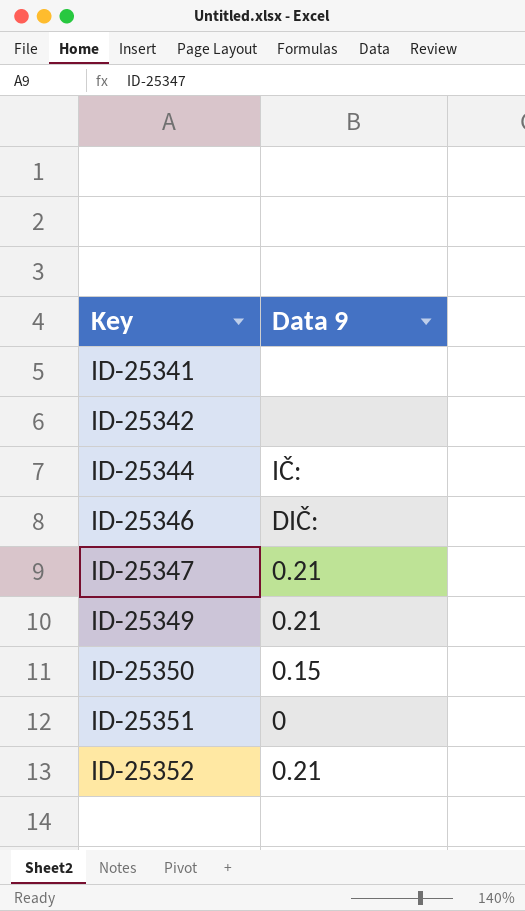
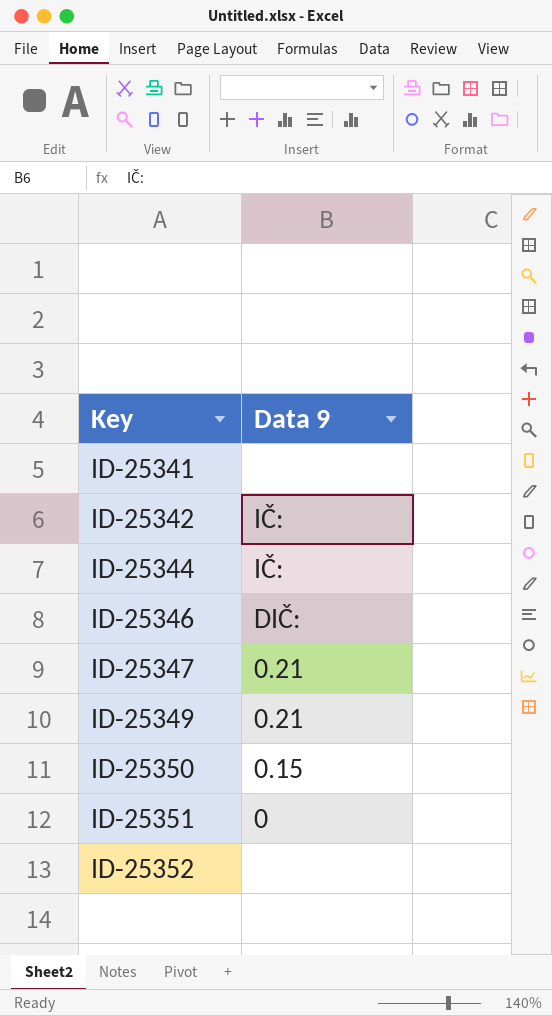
ID-25342 | Data 9: none -> IČ:
ID-25352 | Data 9: 0.21 -> none

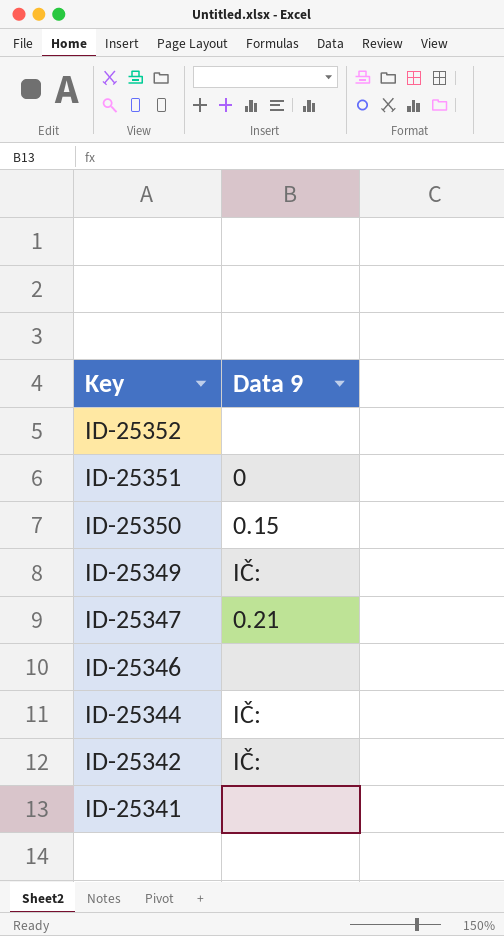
row order: Key ascending -> Key descending
ID-25349 | Data 9: 0.21 -> IČ:
ID-25346 | Data 9: DIČ: -> none

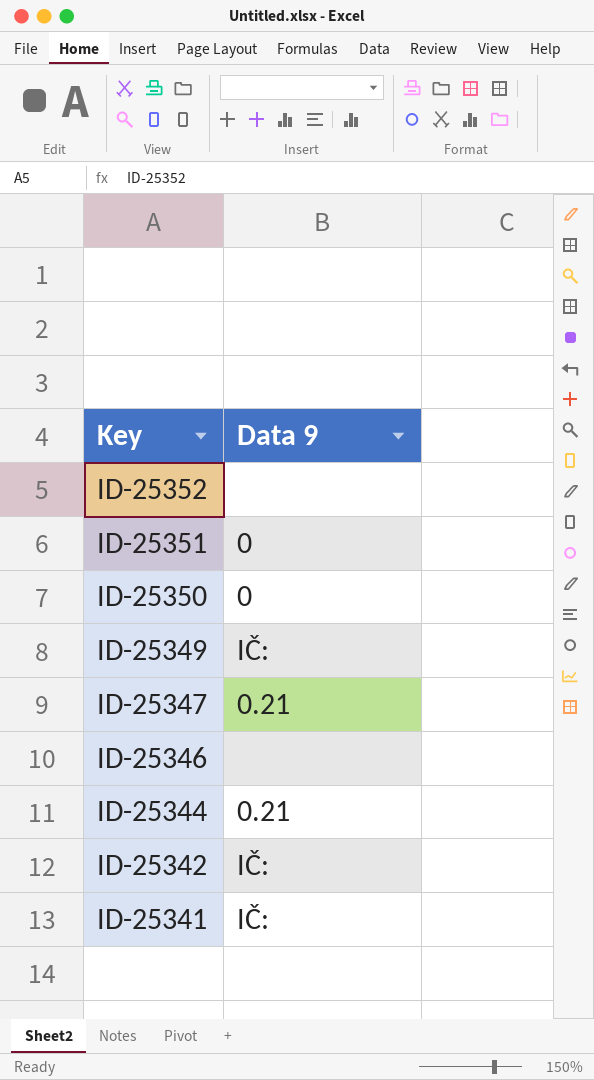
ID-25350 | Data 9: 0.15 -> 0
ID-25344 | Data 9: IČ: -> 0.21
ID-25341 | Data 9: none -> IČ:

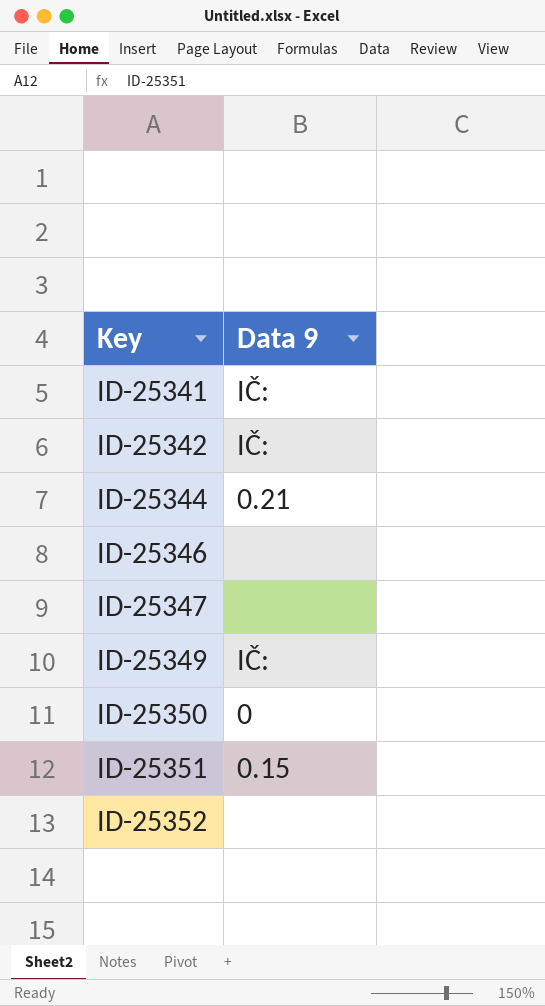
row order: Key descending -> Key ascending
ID-25347 | Data 9: 0.21 -> none
ID-25351 | Data 9: 0 -> 0.15

